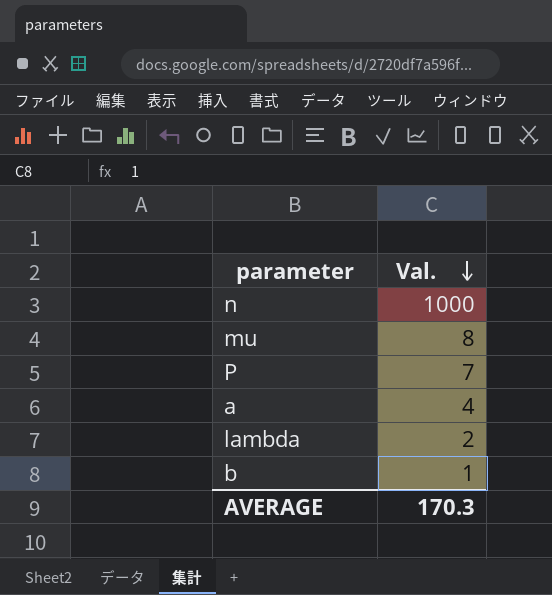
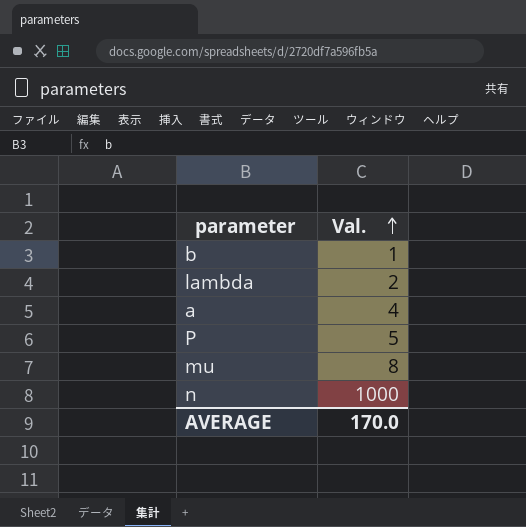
row order: Val. descending -> Val. ascending
P | Val.: 7 -> 5
AVERAGE | Val.: 170.3 -> 170.0

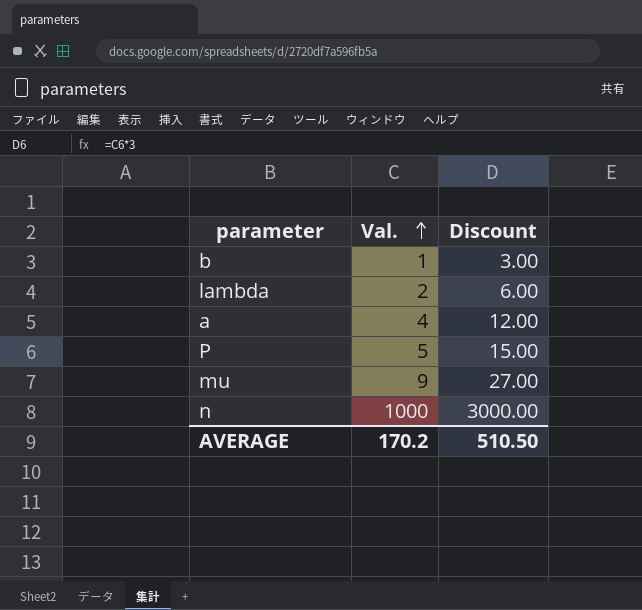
column Discount | formula: none -> [Val.] * 3
mu | Val.: 8 -> 9
AVERAGE | Val.: 170.0 -> 170.2

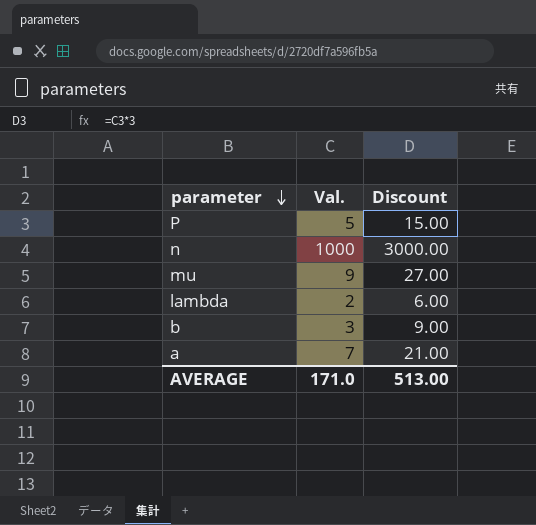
row order: Val. ascending -> parameter descending
b | Val.: 1 -> 3
b | Discount: 3.00 -> 9.00
a | Val.: 4 -> 7
a | Discount: 12.00 -> 21.00
AVERAGE | Val.: 170.2 -> 171.0
AVERAGE | Discount: 510.50 -> 513.00

